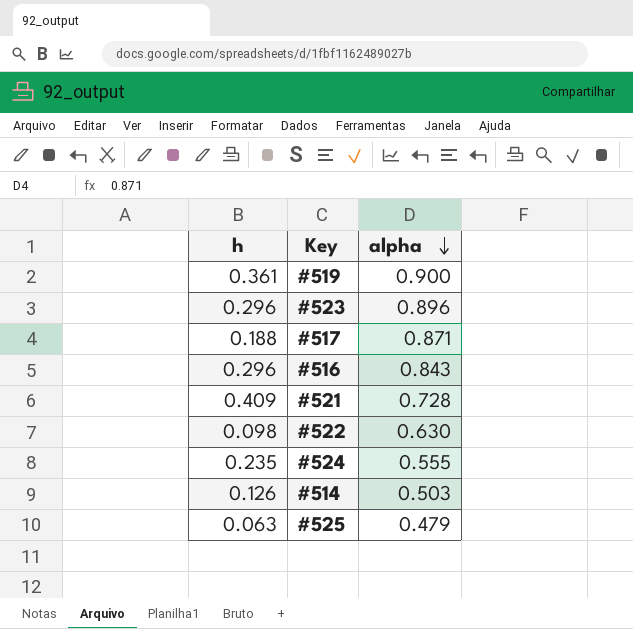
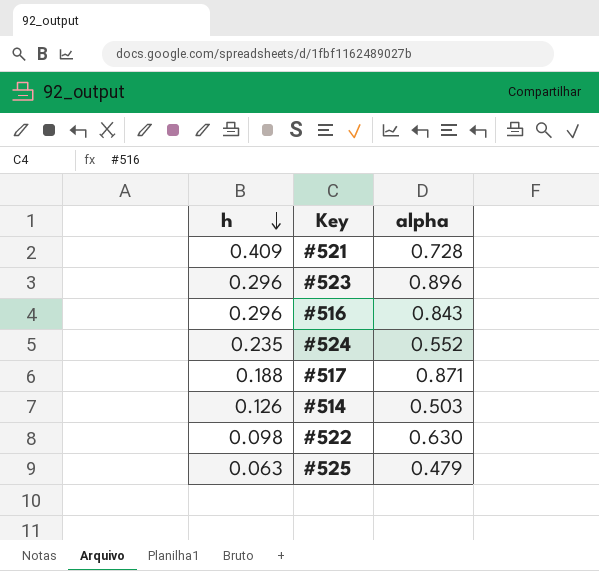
row order: alpha descending -> h descending
row #519: 0.361 | 0.900 -> none
#524 | alpha: 0.555 -> 0.552

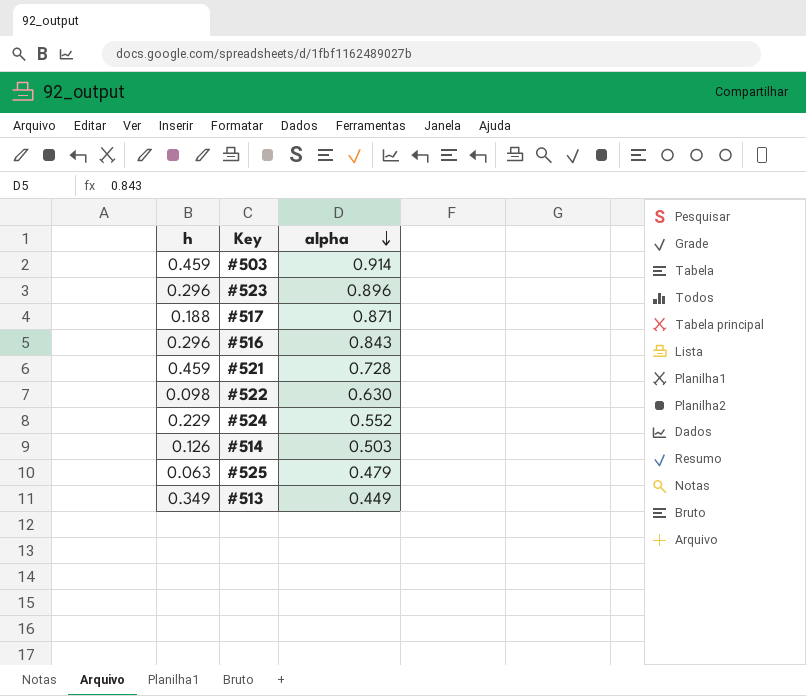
row order: h descending -> alpha descending
row #503: none -> 0.459 | 0.914
#521 | h: 0.409 -> 0.459
#524 | h: 0.235 -> 0.229
row #513: none -> 0.349 | 0.449

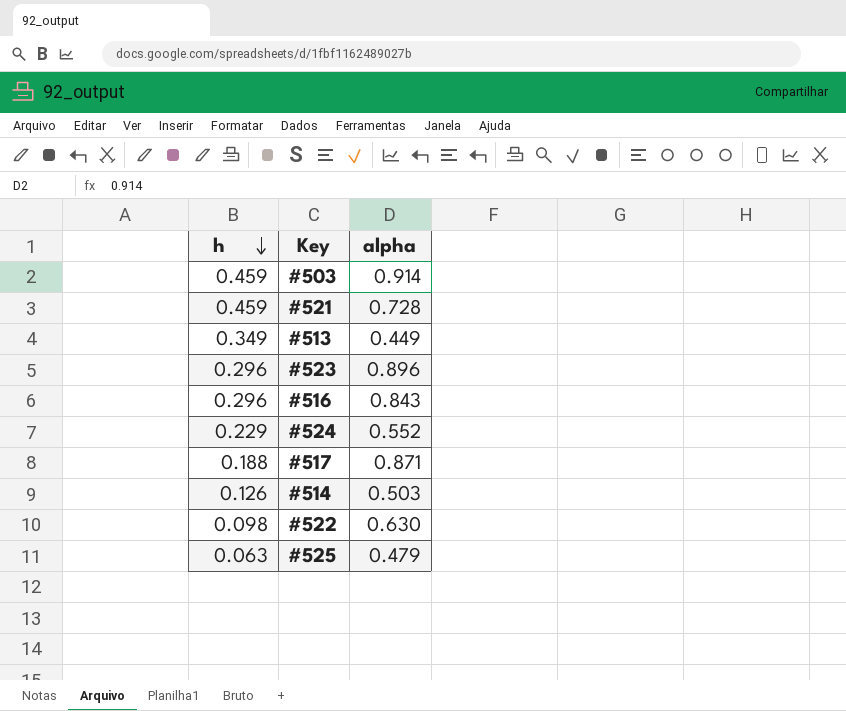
row order: alpha descending -> h descending

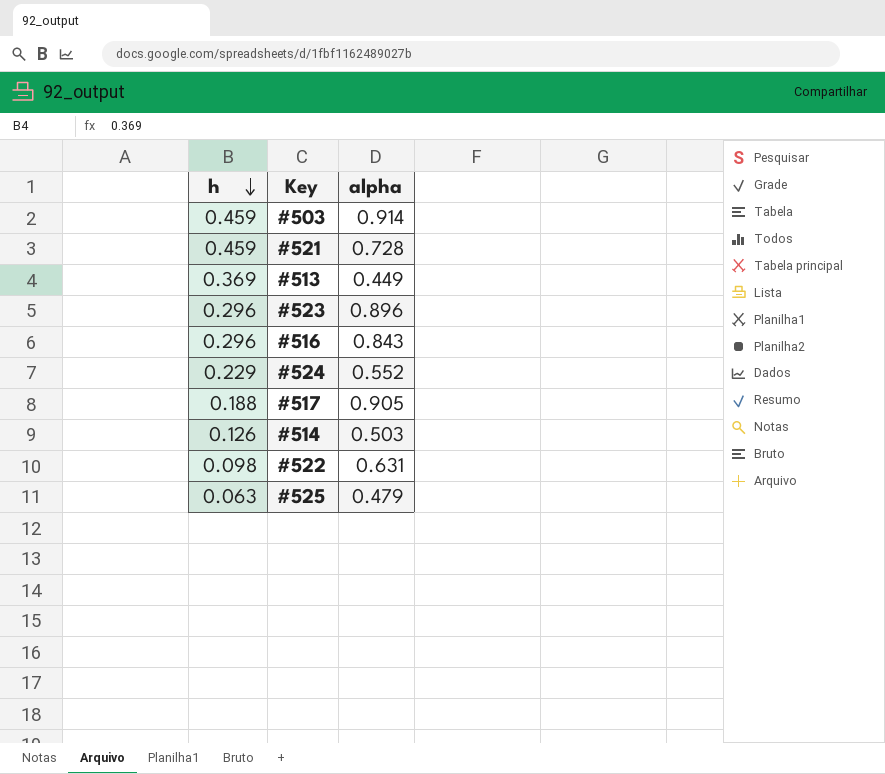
#513 | h: 0.349 -> 0.369
#517 | alpha: 0.871 -> 0.905
#522 | alpha: 0.630 -> 0.631

